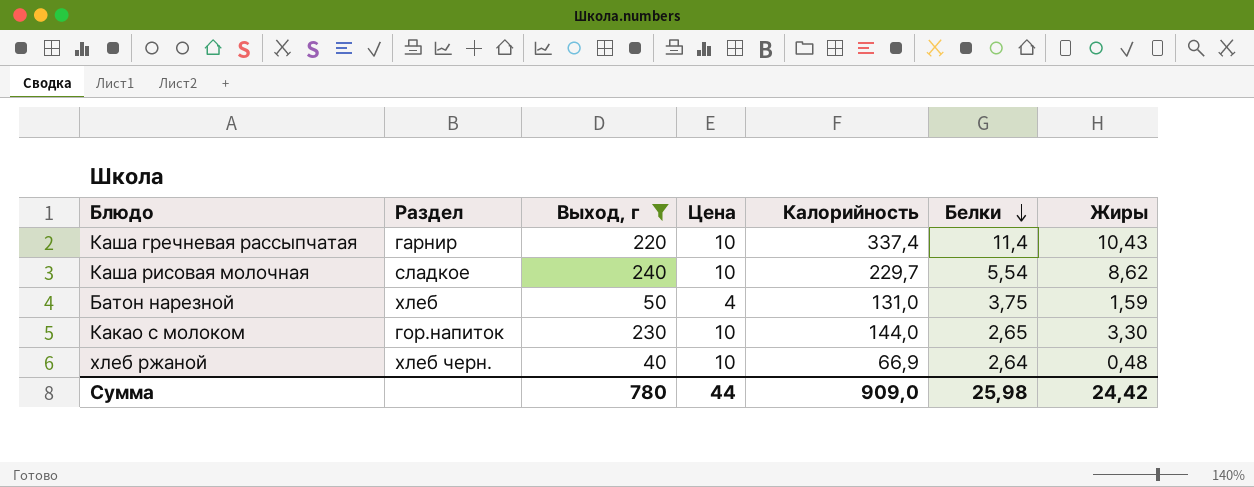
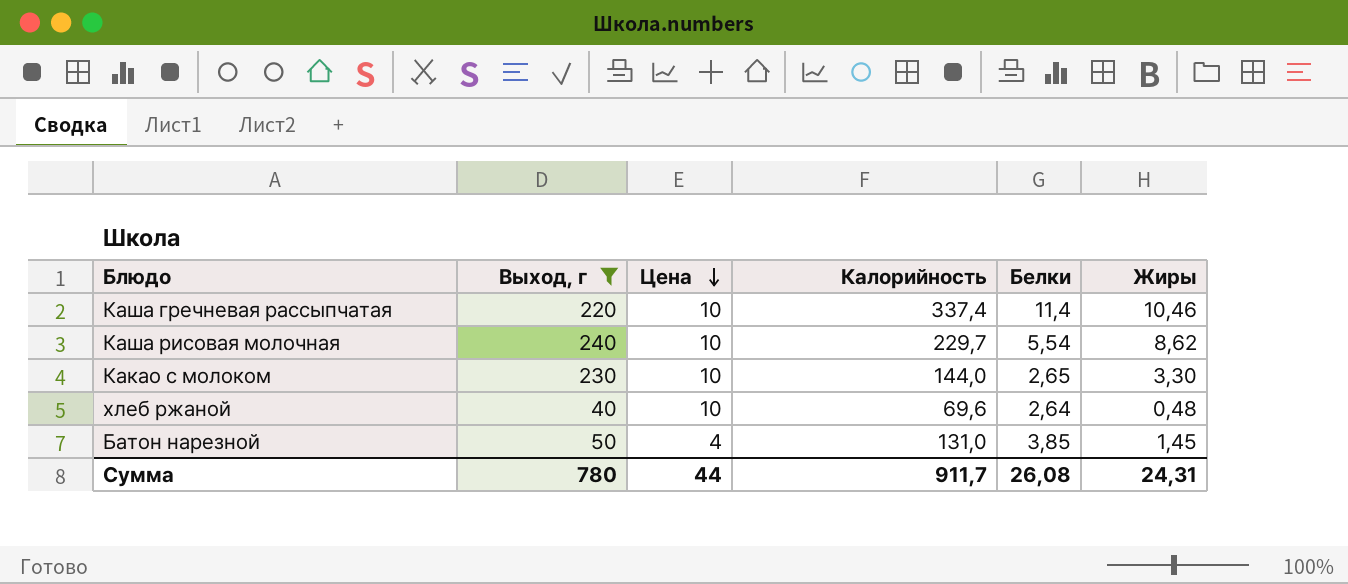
row order: Белки descending -> Цена descending
column Раздел | position: 2 -> none
Каша гречневая рассыпчатая | Жиры: 10,43 -> 10,46
хлеб ржаной | Калорийность: 66,9 -> 69,6
Батон нарезной | Белки: 3,75 -> 3,85
Батон нарезной | Жиры: 1,59 -> 1,45
Сумма | Калорийность: 909,0 -> 911,7
Сумма | Белки: 25,98 -> 26,08
Сумма | Жиры: 24,42 -> 24,31

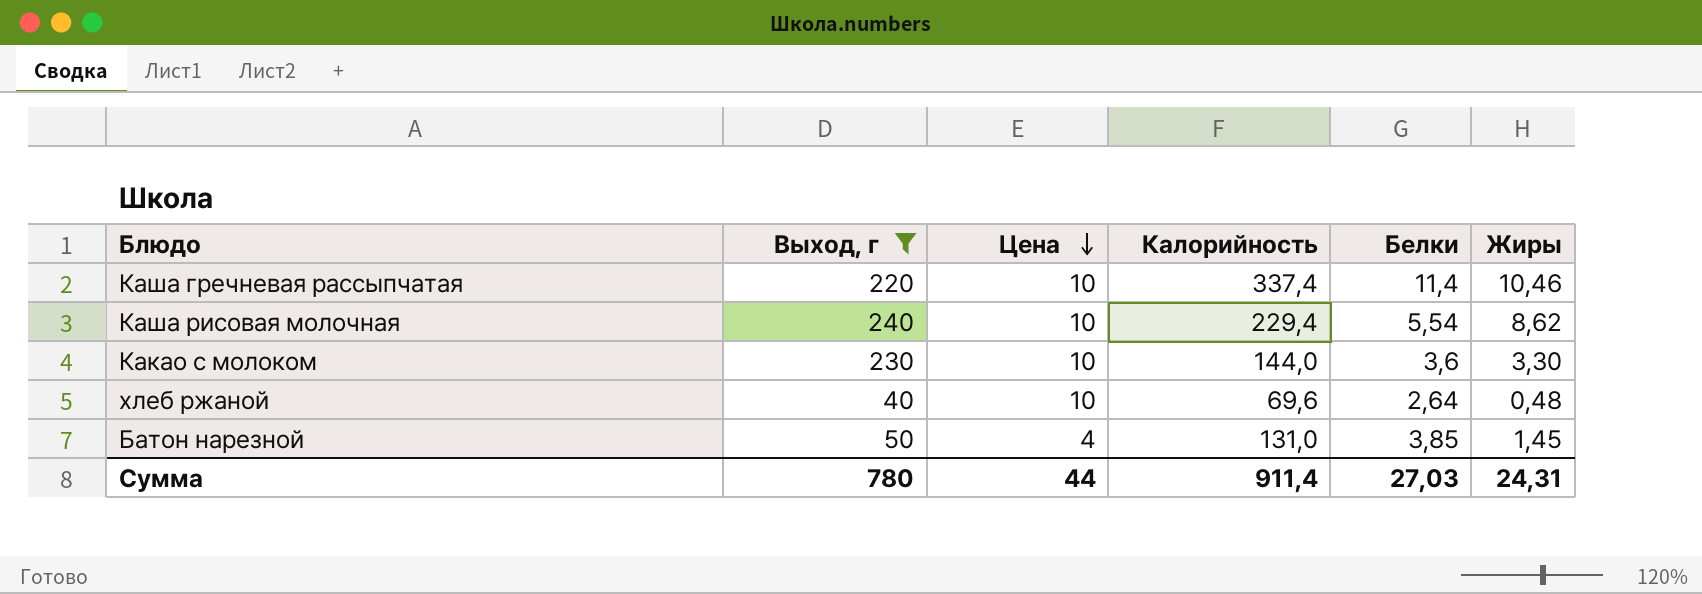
Каша рисовая молочная | Калорийность: 229,7 -> 229,4
Какао с молоком | Белки: 2,65 -> 3,6
Сумма | Калорийность: 911,7 -> 911,4
Сумма | Белки: 26,08 -> 27,03

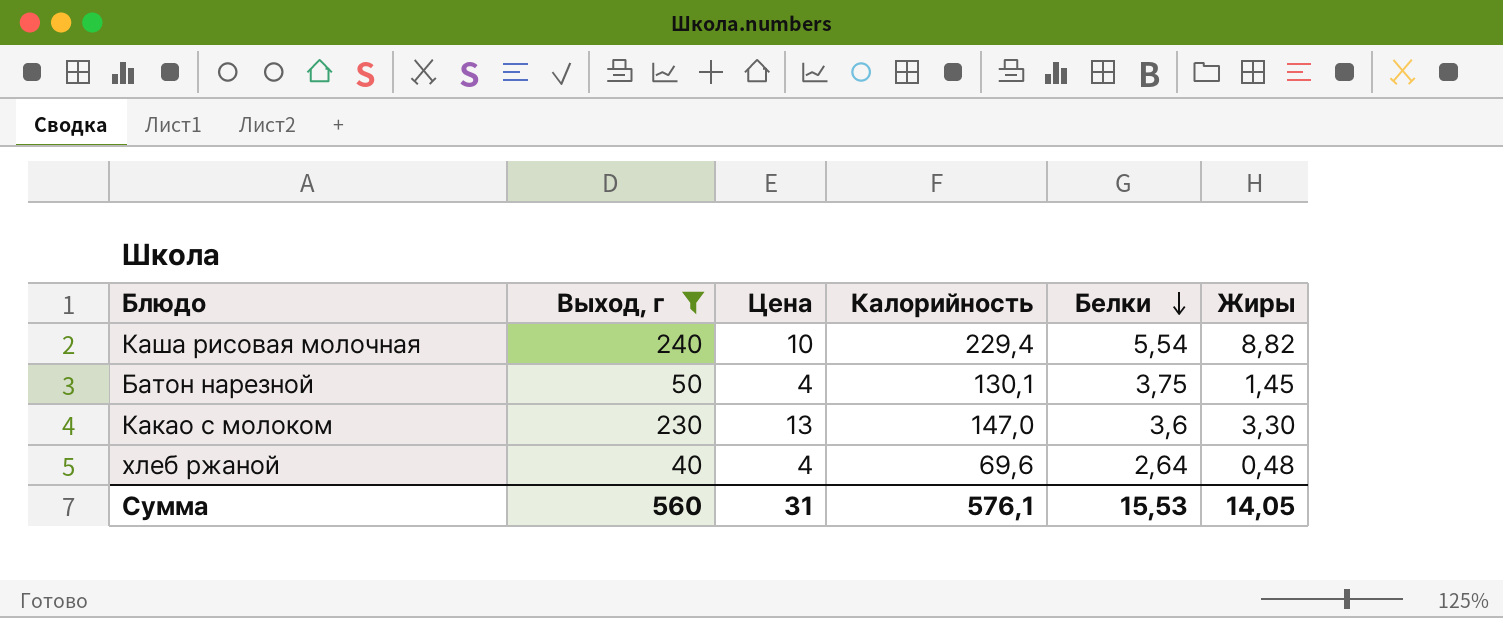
row order: Цена descending -> Белки descending
row Каша гречневая рассыпчатая: 220 | 10 | 337,4 | 11,4 | 10,46 -> none
Каша рисовая молочная | Жиры: 8,62 -> 8,82
Батон нарезной | Калорийность: 131,0 -> 130,1
Батон нарезной | Белки: 3,85 -> 3,75
Какао с молоком | Цена: 10 -> 13
Какао с молоком | Калорийность: 144,0 -> 147,0
хлеб ржаной | Цена: 10 -> 4
Сумма | Выход, г: 780 -> 560
Сумма | Цена: 44 -> 31
Сумма | Калорийность: 911,4 -> 576,1
Сумма | Белки: 27,03 -> 15,53
Сумма | Жиры: 24,31 -> 14,05

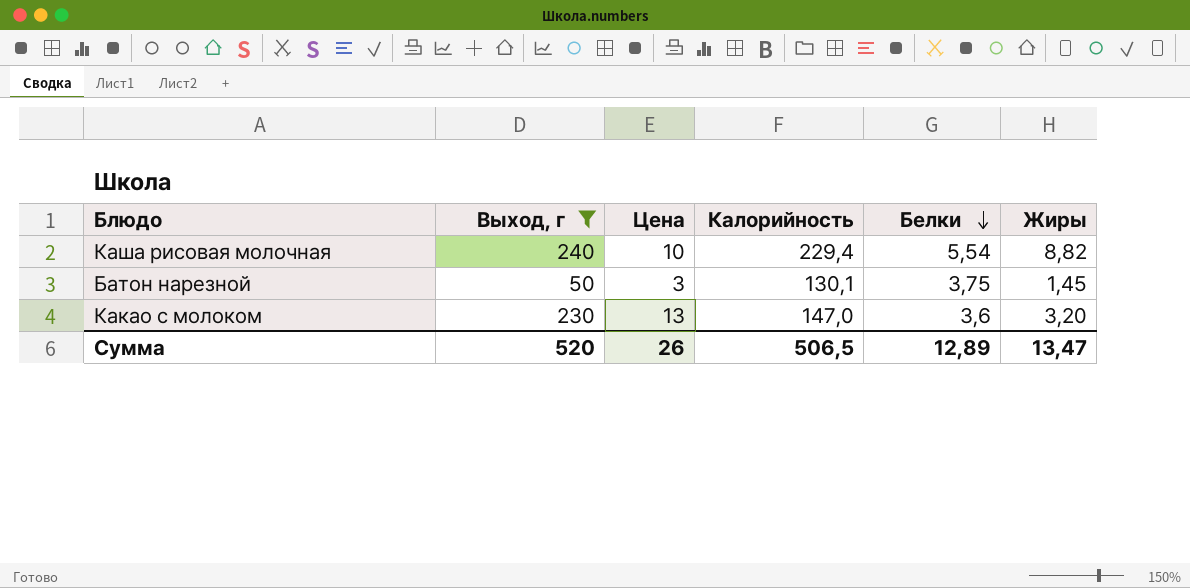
row хлеб ржаной: 40 | 4 | 69,6 | 2,64 | 0,48 -> none
Батон нарезной | Цена: 4 -> 3
Какао с молоком | Жиры: 3,30 -> 3,20
Сумма | Выход, г: 560 -> 520
Сумма | Цена: 31 -> 26
Сумма | Калорийность: 576,1 -> 506,5
Сумма | Белки: 15,53 -> 12,89
Сумма | Жиры: 14,05 -> 13,47

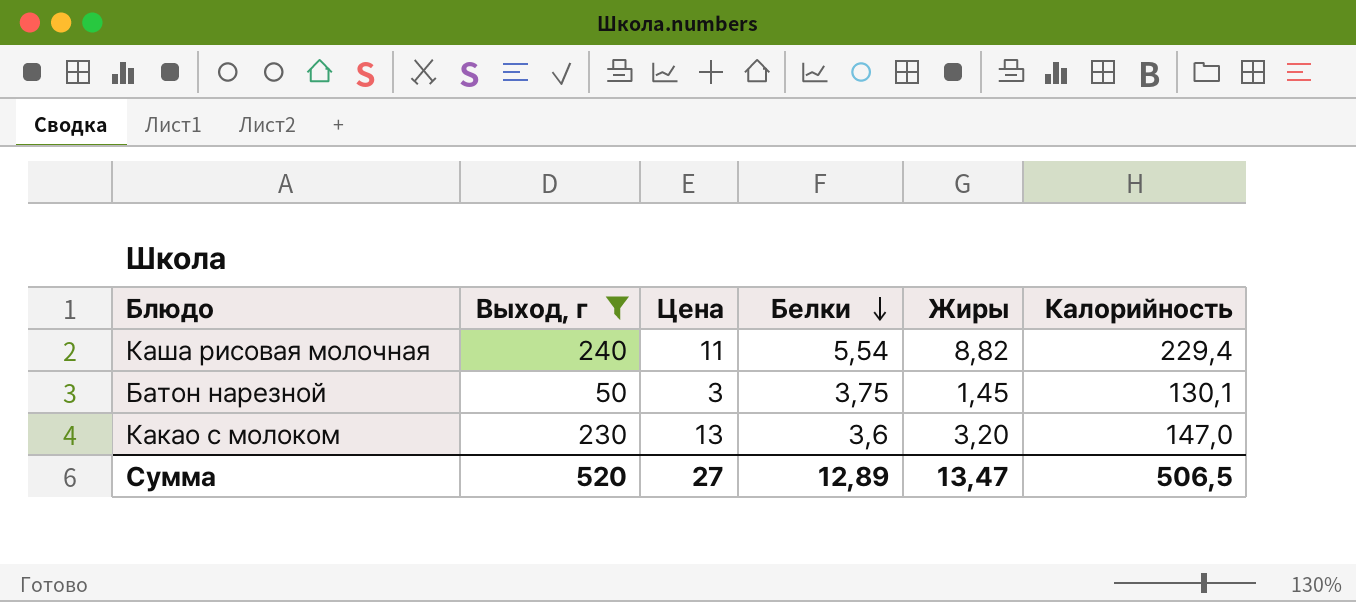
column Калорийность | position: 4 -> 6
Каша рисовая молочная | Цена: 10 -> 11
Сумма | Цена: 26 -> 27

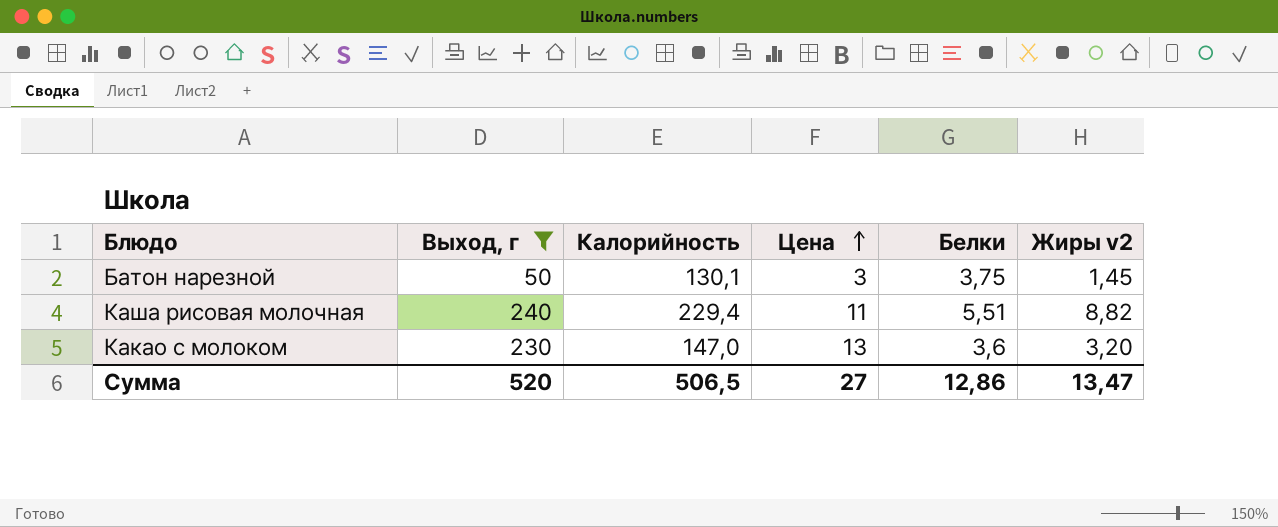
row order: Белки descending -> Цена ascending
column Калорийность | position: 6 -> 3
column name: Жиры -> Жиры v2
Каша рисовая молочная | Белки: 5,54 -> 5,51
Сумма | Белки: 12,89 -> 12,86

